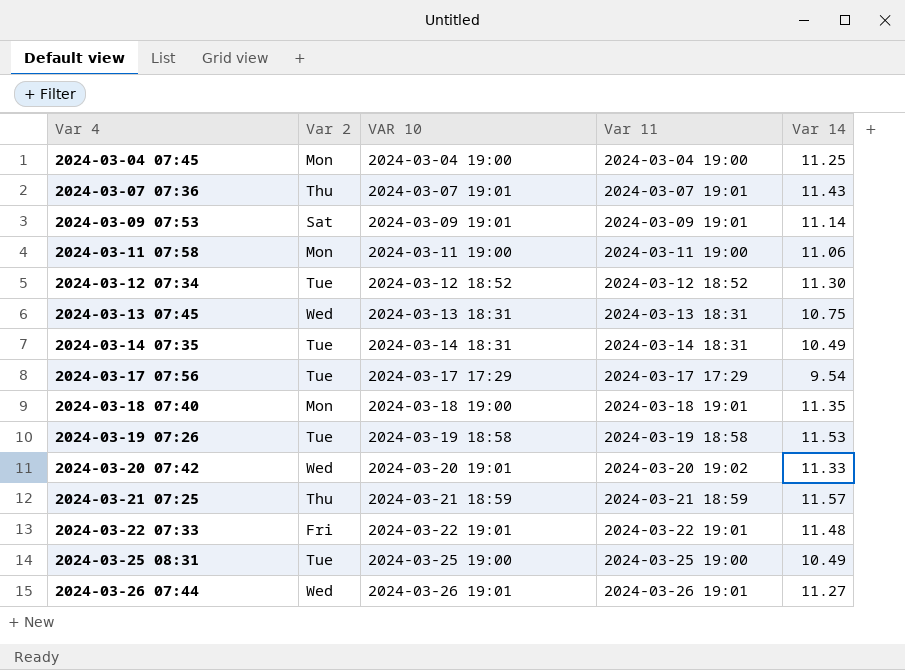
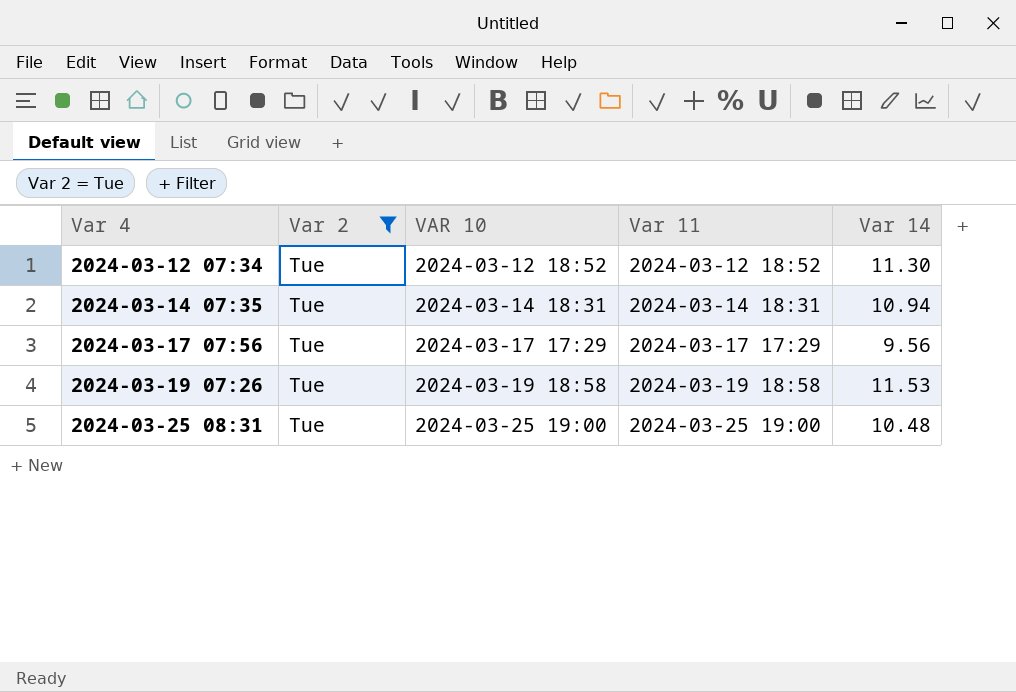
filter: none -> Var 2 = Tue
2024-03-14 07:35 | Var 14: 10.49 -> 10.94
2024-03-17 07:56 | Var 14: 9.54 -> 9.56
2024-03-25 08:31 | Var 14: 10.49 -> 10.48

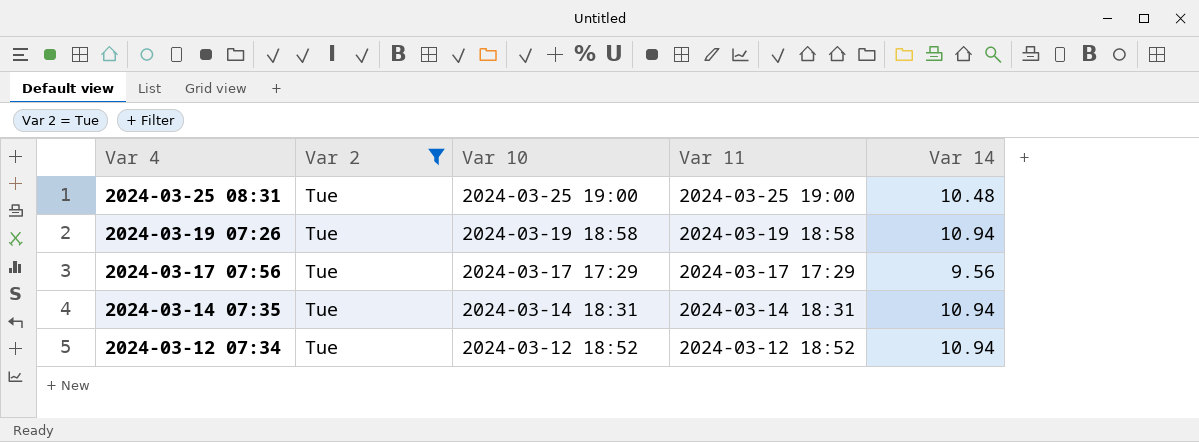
row order: Var 4 ascending -> Var 4 descending
column name: VAR 10 -> Var 10
2024-03-19 07:26 | Var 14: 11.53 -> 10.94
2024-03-12 07:34 | Var 14: 11.30 -> 10.94

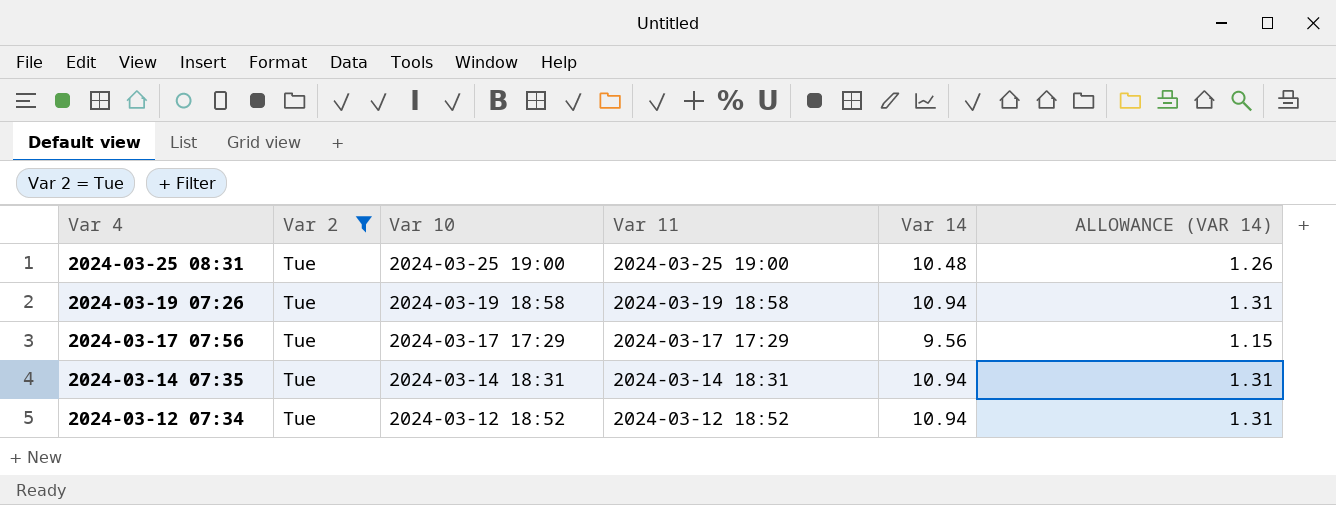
column ALLOWANCE (VAR 14) | formula: none -> [Var 14] * 0.12

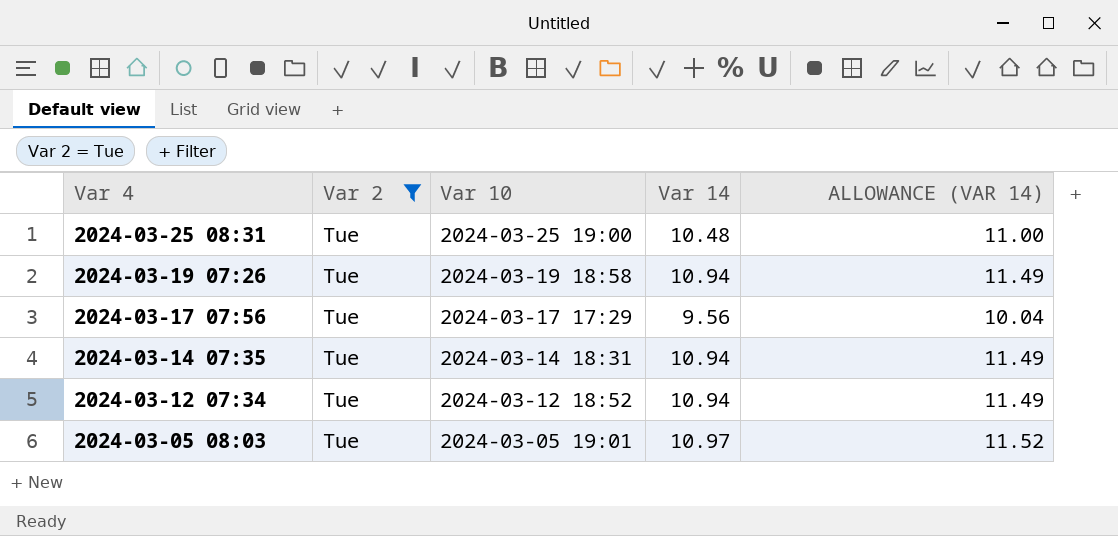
column Var 11 | position: 4 -> none
column ALLOWANCE (VAR 14) | formula: [Var 14] * 0.12 -> [Var 14] * 1.05
row 2024-03-05 08:03: none -> Tue | 2024-03-05 19:01 | 10.97 | 11.52

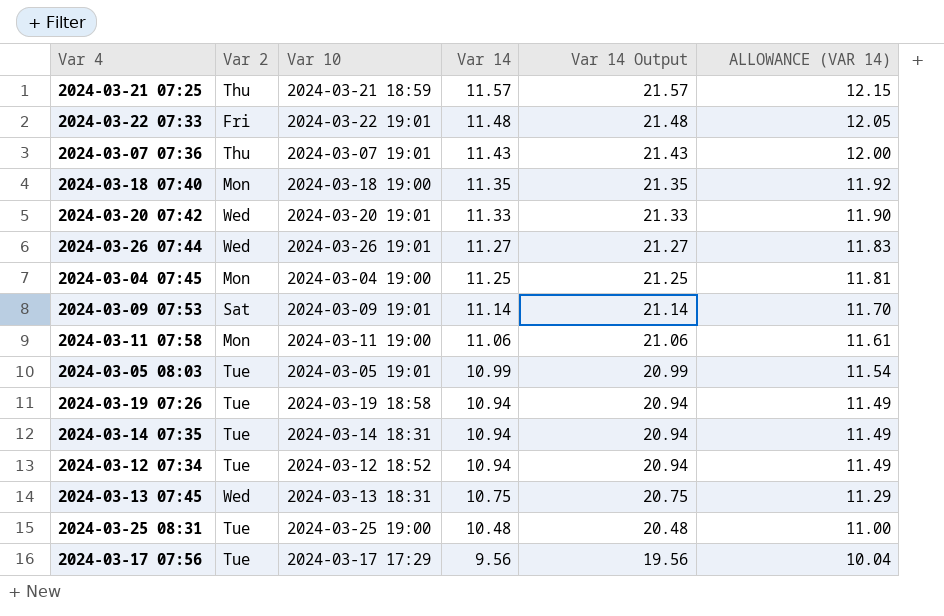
filter: Var 2 = Tue -> none
row order: Var 4 descending -> Var 14 descending
column Var 14 Output | formula: none -> [Var 14] + 10
2024-03-05 08:03 | Var 14: 10.97 -> 10.99
2024-03-05 08:03 | ALLOWANCE (VAR 14): 11.52 -> 11.54

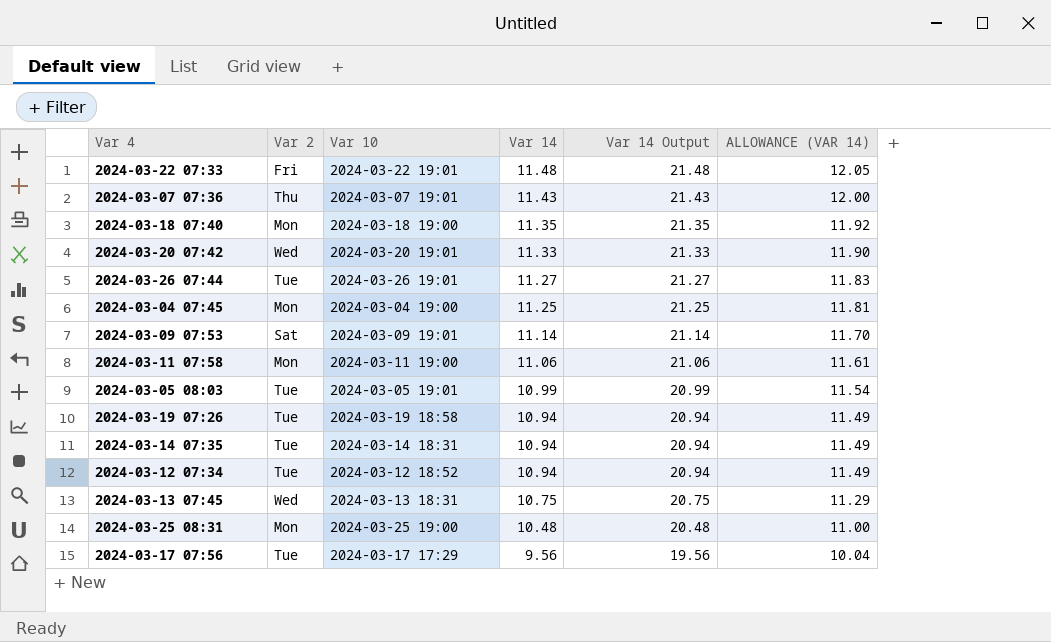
row 2024-03-21 07:25: Thu | 2024-03-21 18:59 | 11.57 | 21.57 | 12.15 -> none
2024-03-26 07:44 | Var 2: Wed -> Tue
2024-03-25 08:31 | Var 2: Tue -> Mon

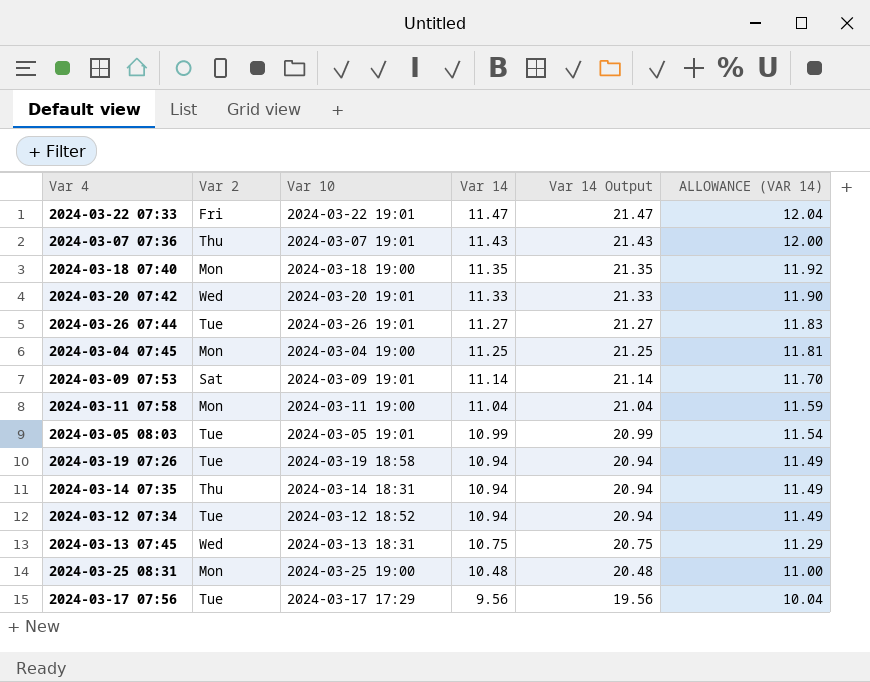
2024-03-22 07:33 | Var 14: 11.48 -> 11.47
2024-03-22 07:33 | Var 14 Output: 21.48 -> 21.47
2024-03-22 07:33 | ALLOWANCE (VAR 14): 12.05 -> 12.04
2024-03-11 07:58 | Var 14: 11.06 -> 11.04
2024-03-11 07:58 | Var 14 Output: 21.06 -> 21.04
2024-03-11 07:58 | ALLOWANCE (VAR 14): 11.61 -> 11.59
2024-03-14 07:35 | Var 2: Tue -> Thu

